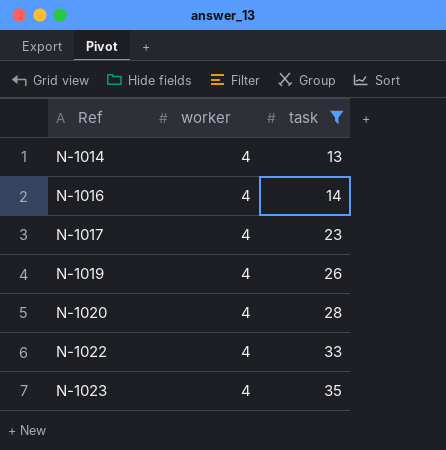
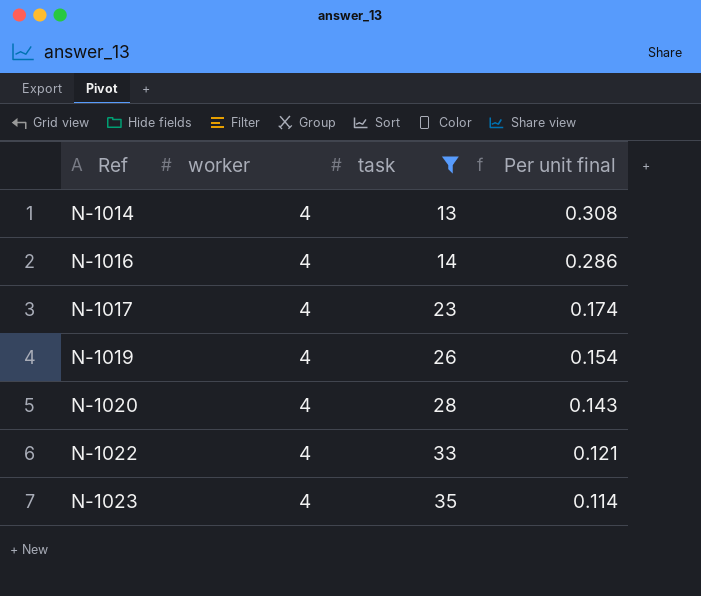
column Per unit final | formula: none -> [worker] / [task]

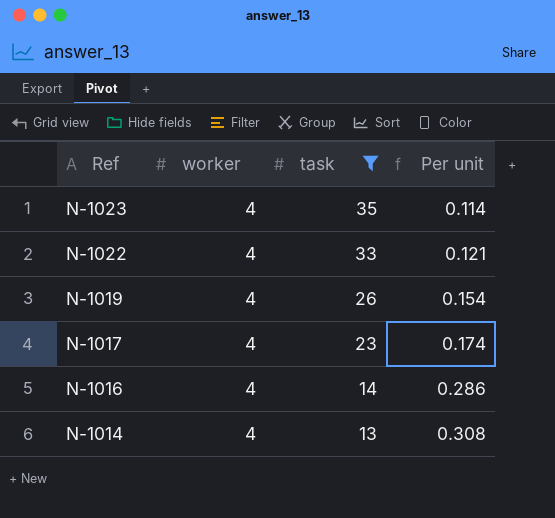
row order: Ref ascending -> Ref descending
column name: Per unit final -> Per unit
row N-1020: 4 | 28 | 0.143 -> none

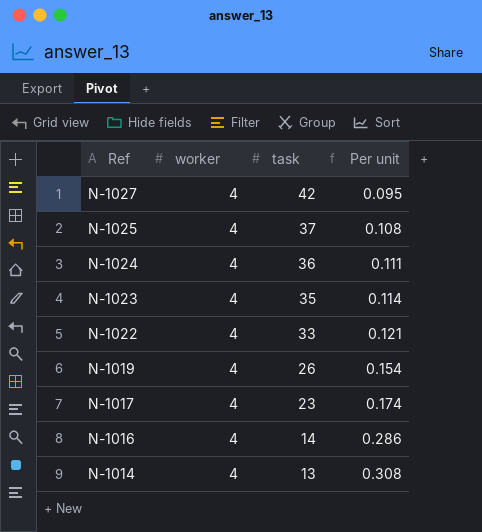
filter: task <= 35 -> none

